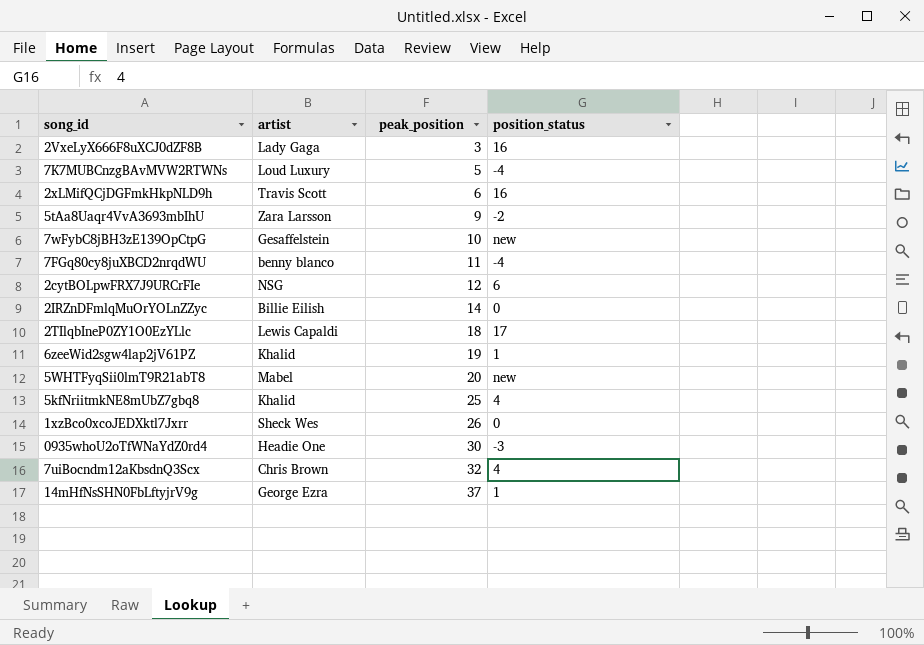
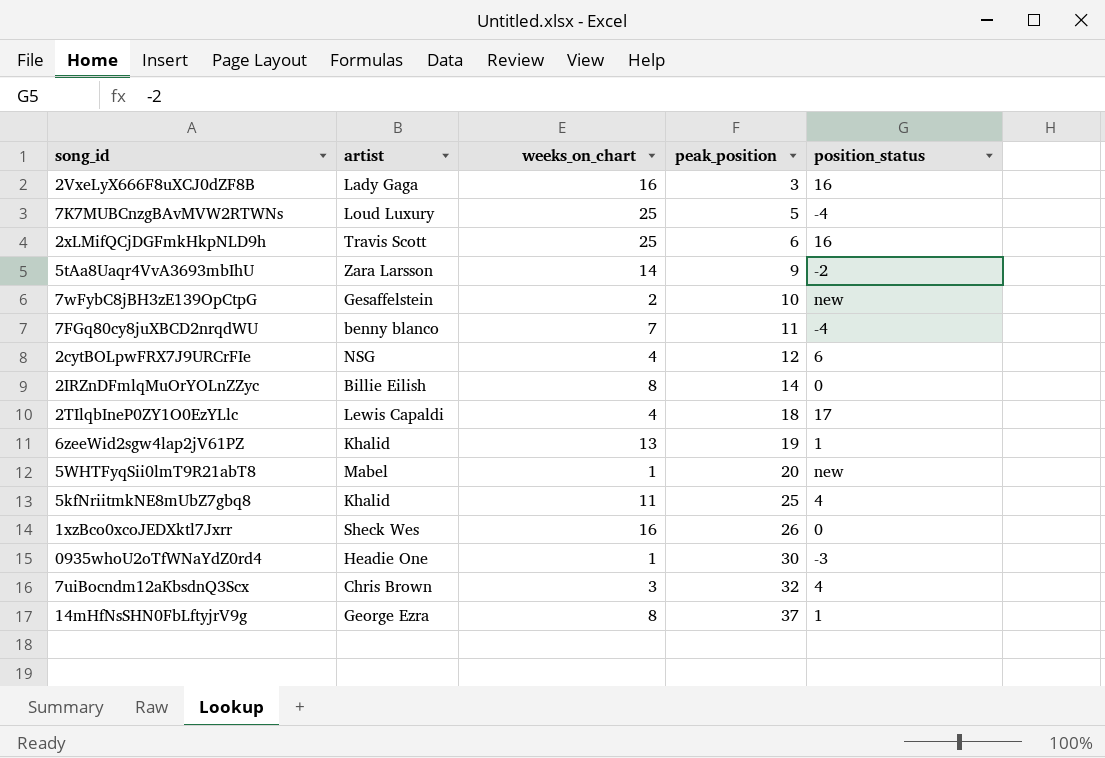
column weeks_on_chart | position: none -> 3

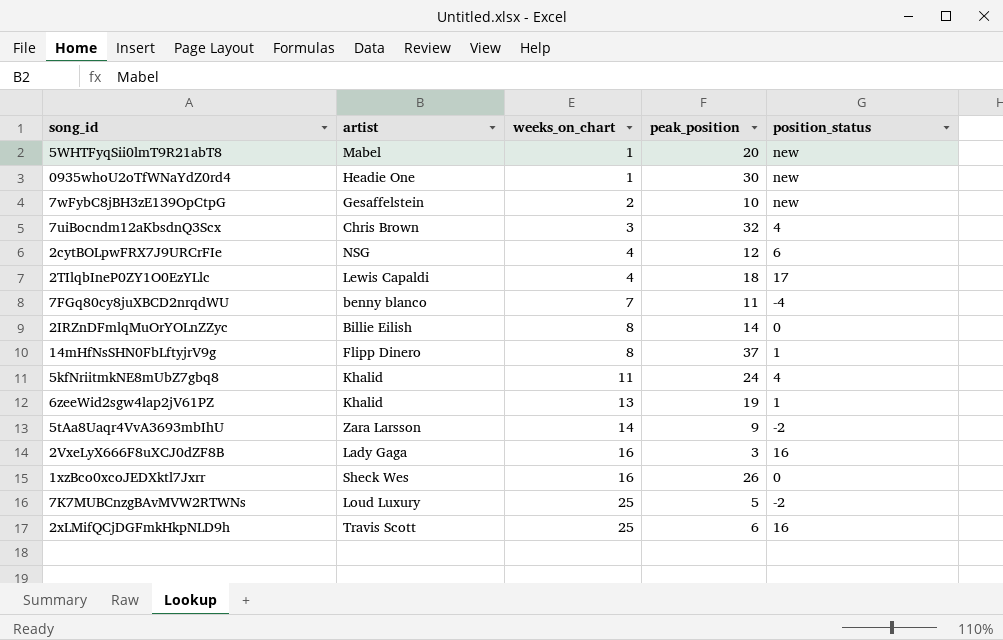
row order: peak_position ascending -> weeks_on_chart ascending
0935whoU2oTfWNaYdZ0rd4 | position_status: -3 -> new
14mHfNsSHN0FbLftyjrV9g | artist: George Ezra -> Flipp Dinero
5kfNriitmkNE8mUbZ7gbq8 | peak_position: 25 -> 24
7K7MUBCnzgBAvMVW2RTWNs | position_status: -4 -> -2

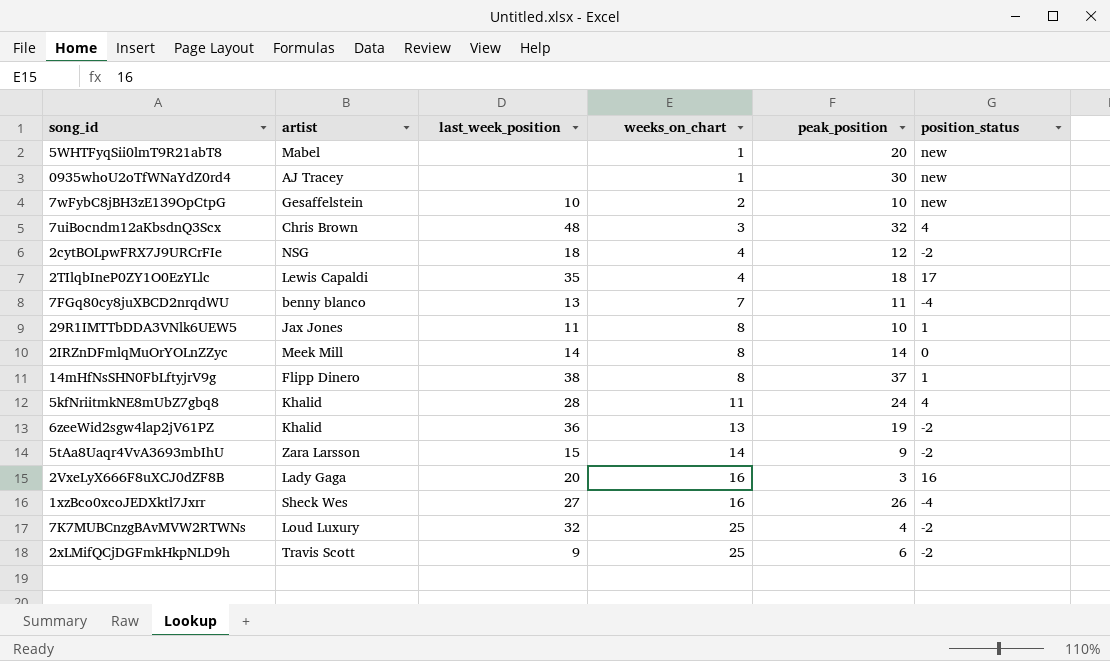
column last_week_position | position: none -> 3
0935whoU2oTfWNaYdZ0rd4 | artist: Headie One -> AJ Tracey
2cytBOLpwFRX7J9URCrFIe | position_status: 6 -> -2
row 29R1IMTTbDDA3VNlk6UEW5: none -> Jax Jones | 11 | 8 | 10 | 1
2IRZnDFmlqMuOrYOLnZZyc | artist: Billie Eilish -> Meek Mill
6zeeWid2sgw4lap2jV61PZ | position_status: 1 -> -2
1xzBco0xcoJEDXktl7Jxrr | position_status: 0 -> -4
7K7MUBCnzgBAvMVW2RTWNs | peak_position: 5 -> 4
2xLMifQCjDGFmkHkpNLD9h | position_status: 16 -> -2

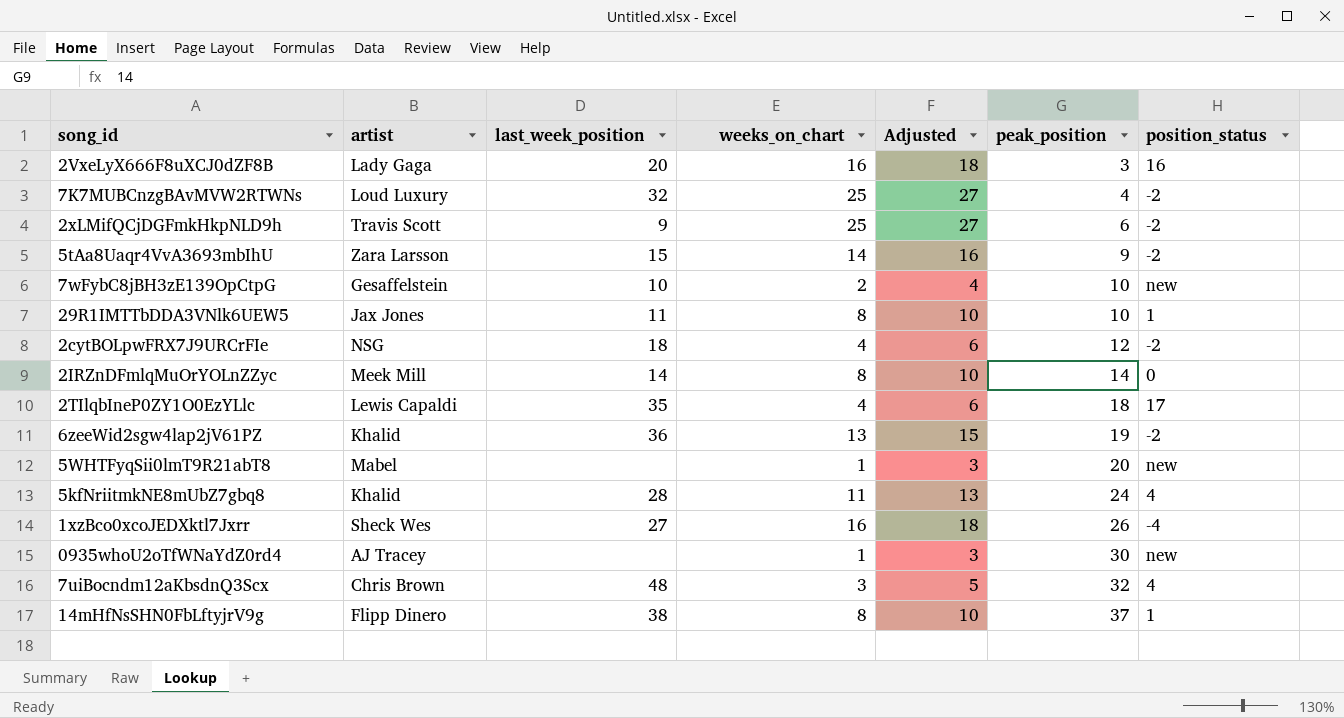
row order: weeks_on_chart ascending -> peak_position ascending
column Adjusted | formula: none -> [weeks_on_chart] + 2
row 7FGq80cy8juXBCD2nrqdWU: benny blanco | 13 | 7 | 11 | -4 -> none

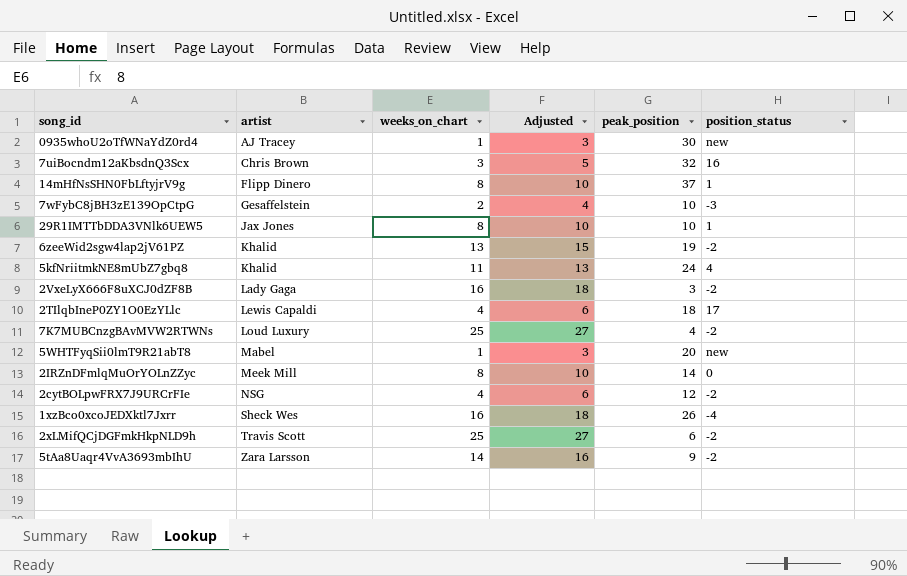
row order: peak_position ascending -> artist ascending
column last_week_position | position: 3 -> none
7uiBocndm12aKbsdnQ3Scx | position_status: 4 -> 16
7wFybC8jBH3zE139OpCtpG | position_status: new -> -3
2VxeLyX666F8uXCJ0dZF8B | position_status: 16 -> -2

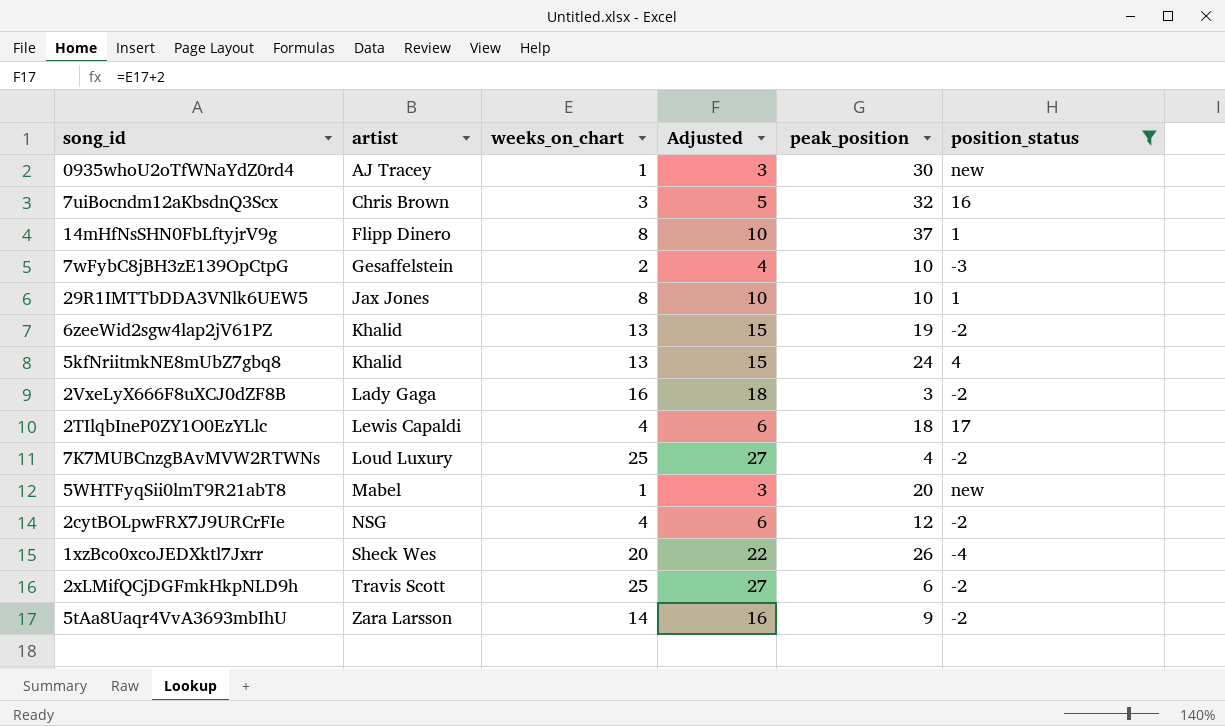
filter: none -> position_status != 0
5kfNriitmkNE8mUbZ7gbq8 | weeks_on_chart: 11 -> 13
5kfNriitmkNE8mUbZ7gbq8 | Adjusted: 13 -> 15
1xzBco0xcoJEDXktl7Jxrr | weeks_on_chart: 16 -> 20
1xzBco0xcoJEDXktl7Jxrr | Adjusted: 18 -> 22

